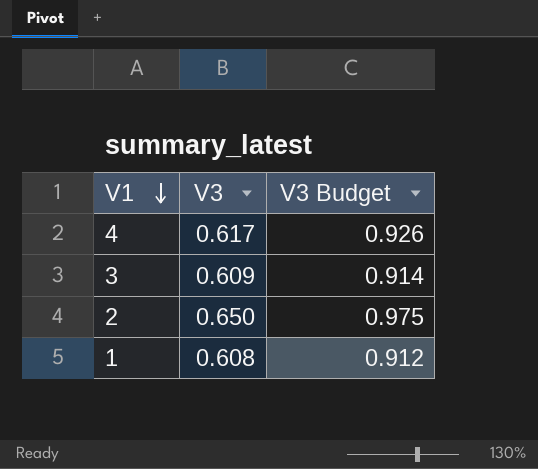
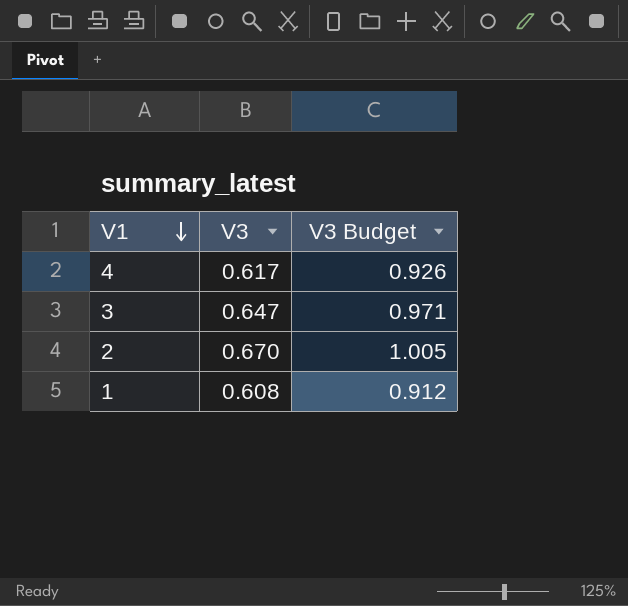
3 | V3: 0.609 -> 0.647
3 | V3 Budget: 0.914 -> 0.971
2 | V3: 0.650 -> 0.670
2 | V3 Budget: 0.975 -> 1.005

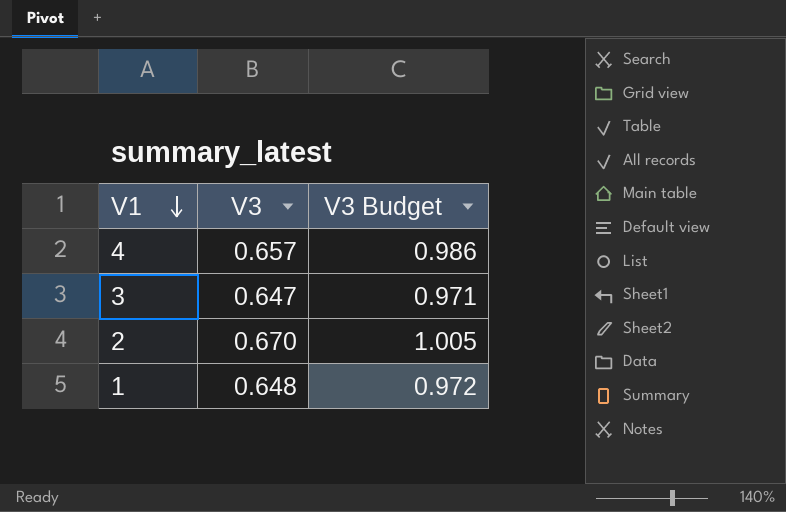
4 | V3: 0.617 -> 0.657
4 | V3 Budget: 0.926 -> 0.986
1 | V3: 0.608 -> 0.648
1 | V3 Budget: 0.912 -> 0.972

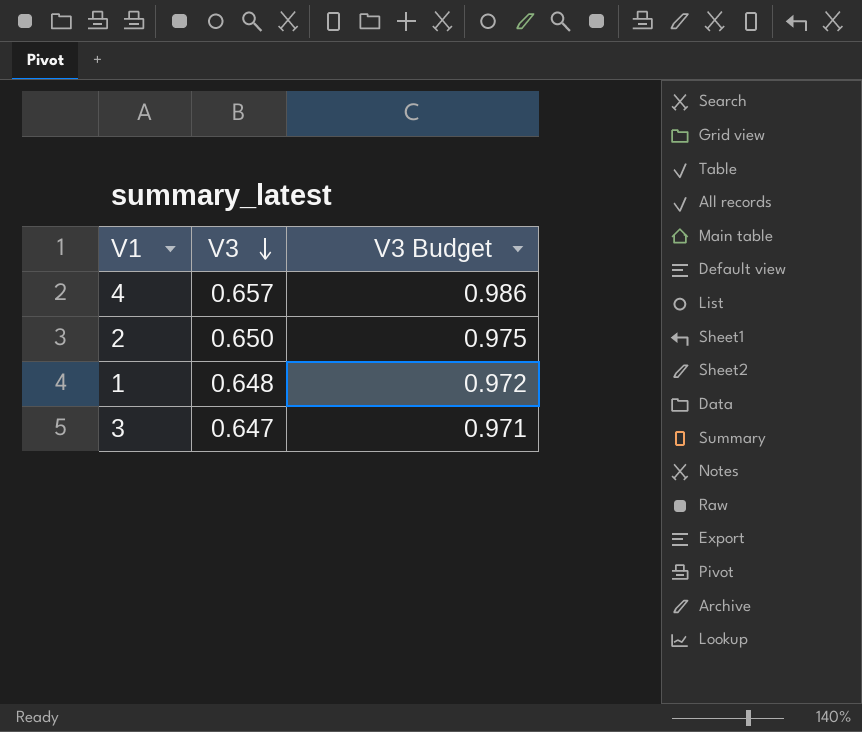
row order: V1 descending -> V3 descending
2 | V3: 0.670 -> 0.650
2 | V3 Budget: 1.005 -> 0.975

